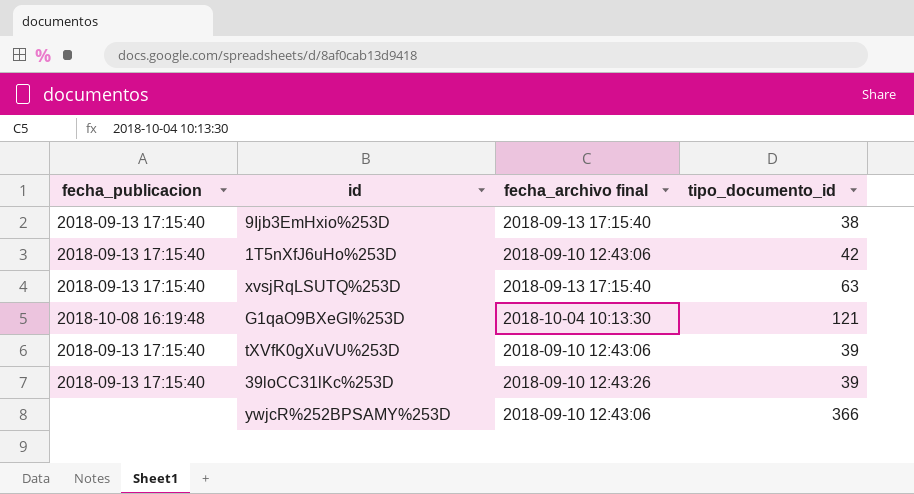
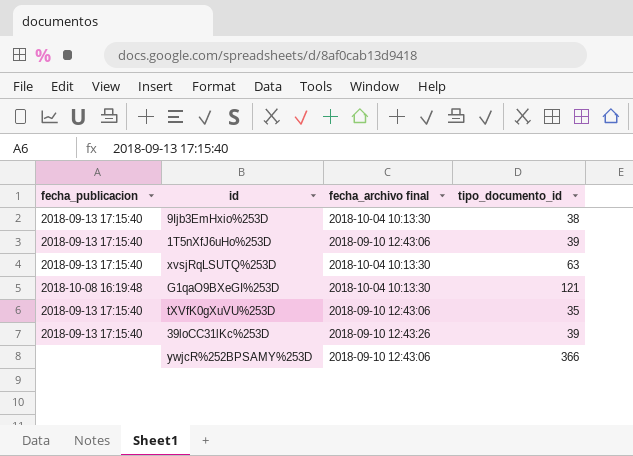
9Ijb3EmHxio%253D | fecha_archivo final: 2018-09-13 17:15:40 -> 2018-10-04 10:13:30
1T5nXfJ6uHo%253D | tipo_documento_id: 42 -> 39
xvsjRqLSUTQ%253D | fecha_archivo final: 2018-09-13 17:15:40 -> 2018-10-04 10:13:30
tXVfK0gXuVU%253D | tipo_documento_id: 39 -> 35

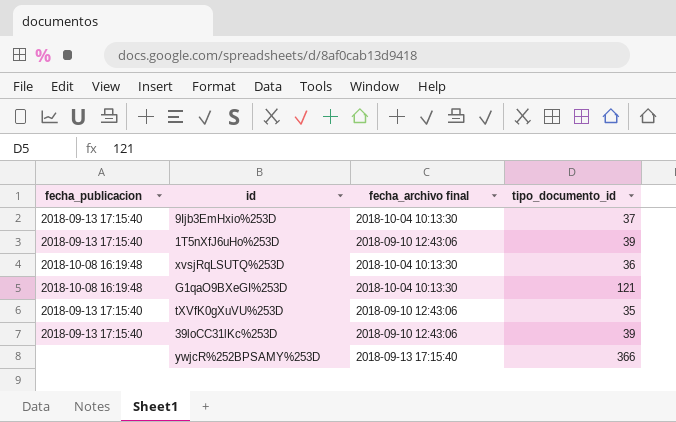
9Ijb3EmHxio%253D | tipo_documento_id: 38 -> 37
xvsjRqLSUTQ%253D | fecha_publicacion: 2018-09-13 17:15:40 -> 2018-10-08 16:19:48
xvsjRqLSUTQ%253D | tipo_documento_id: 63 -> 36
39loCC31lKc%253D | fecha_archivo final: 2018-09-10 12:43:26 -> 2018-09-10 12:43:06
ywjcR%252BPSAMY%253D | fecha_archivo final: 2018-09-10 12:43:06 -> 2018-09-13 17:15:40

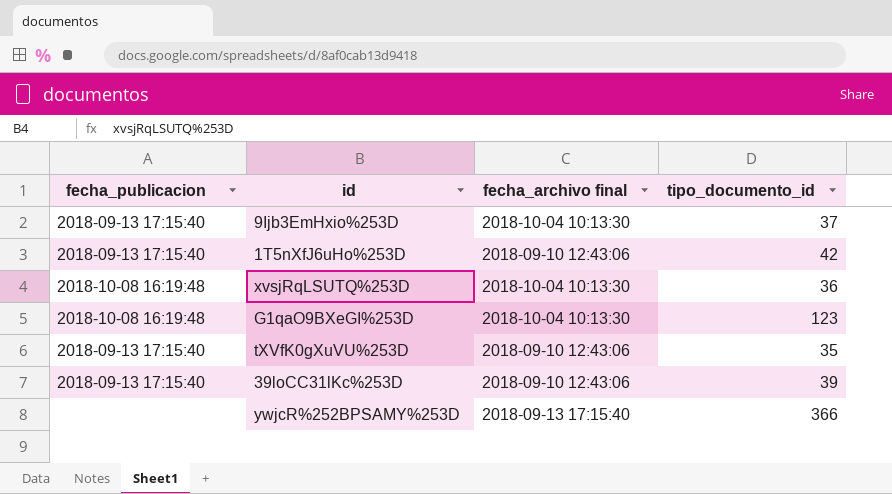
1T5nXfJ6uHo%253D | tipo_documento_id: 39 -> 42
G1qaO9BXeGI%253D | tipo_documento_id: 121 -> 123

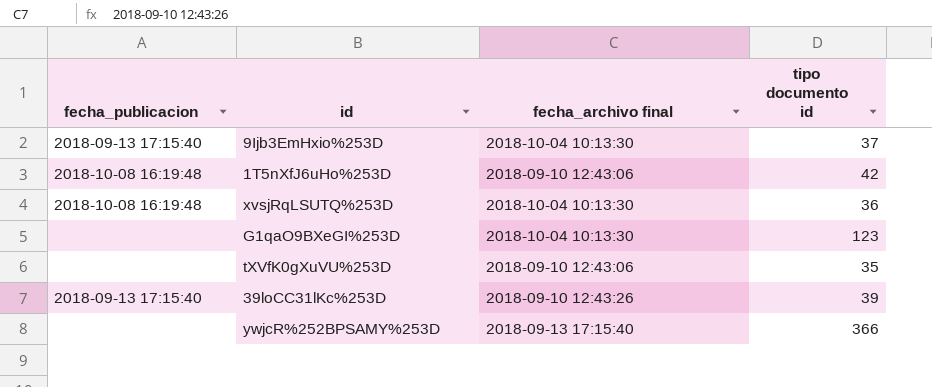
column name: tipo_documento_id -> tipo documento id
1T5nXfJ6uHo%253D | fecha_publicacion: 2018-09-13 17:15:40 -> 2018-10-08 16:19:48
G1qaO9BXeGI%253D | fecha_publicacion: 2018-10-08 16:19:48 -> none
tXVfK0gXuVU%253D | fecha_publicacion: 2018-09-13 17:15:40 -> none
39loCC31lKc%253D | fecha_archivo final: 2018-09-10 12:43:06 -> 2018-09-10 12:43:26

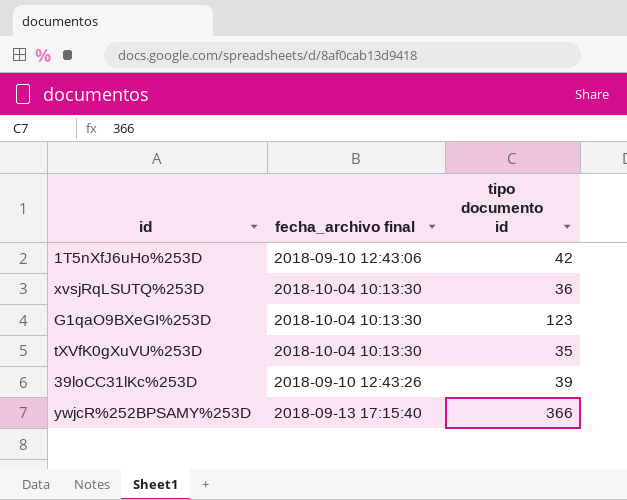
column fecha_publicacion | position: 1 -> none
row 9Ijb3EmHxio%253D: 2018-09-13 17:15:40 | 2018-10-04 10:13:30 | 37 -> none
tXVfK0gXuVU%253D | fecha_archivo final: 2018-09-10 12:43:06 -> 2018-10-04 10:13:30

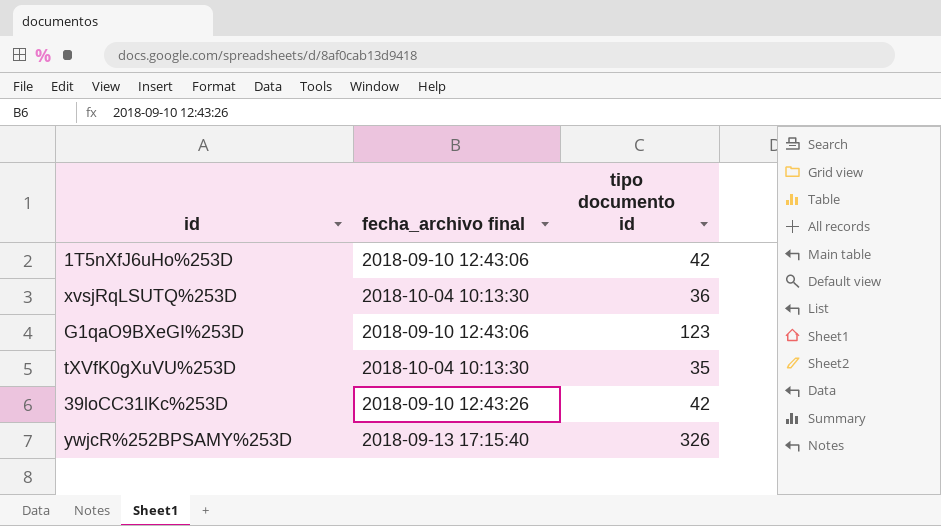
G1qaO9BXeGI%253D | fecha_archivo final: 2018-10-04 10:13:30 -> 2018-09-10 12:43:06
39loCC31lKc%253D | tipo documento id: 39 -> 42
ywjcR%252BPSAMY%253D | tipo documento id: 366 -> 326

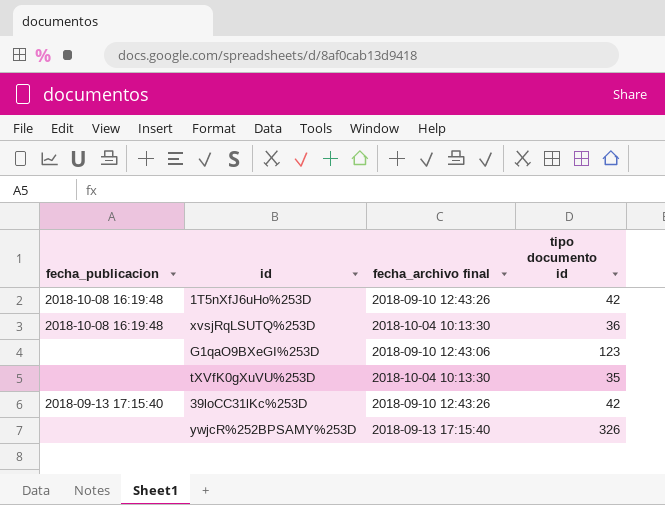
column fecha_publicacion | position: none -> 1
1T5nXfJ6uHo%253D | fecha_archivo final: 2018-09-10 12:43:06 -> 2018-09-10 12:43:26

